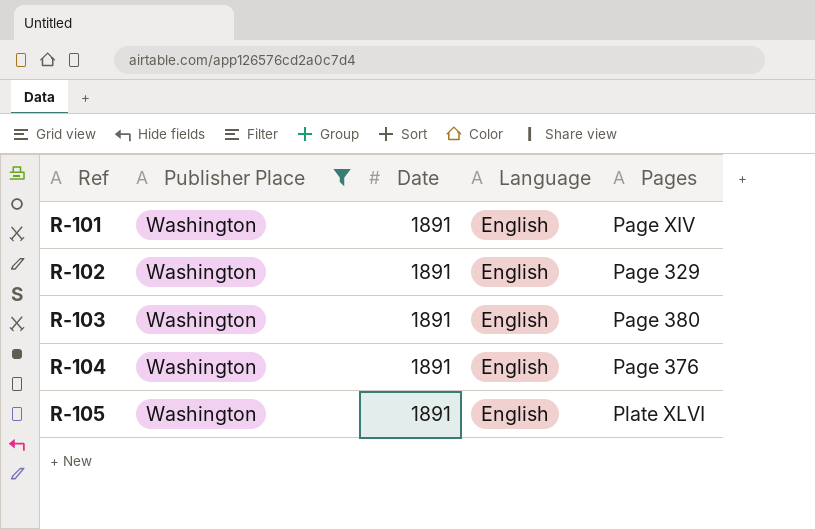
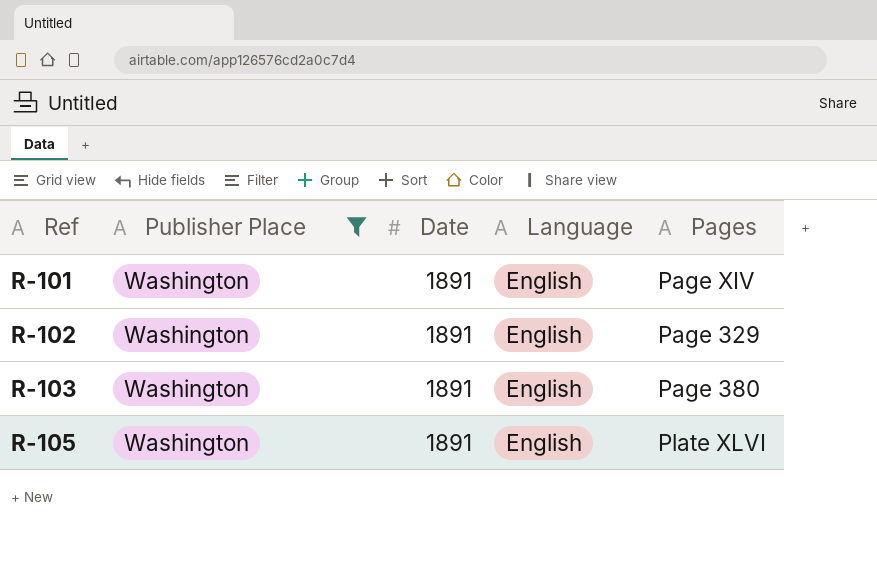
row R-104: Washington | 1891 | English | Page 376 -> none

